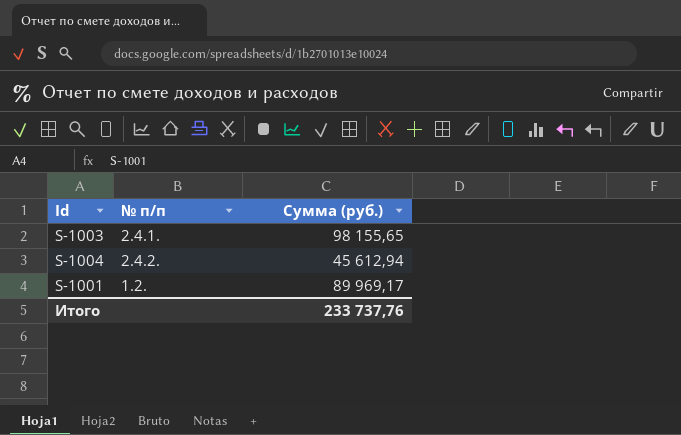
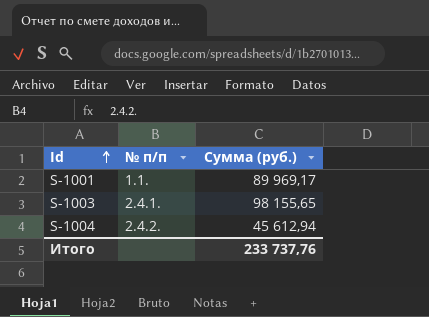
row order: none -> Id ascending
S-1001 | № п/п: 1.2. -> 1.1.

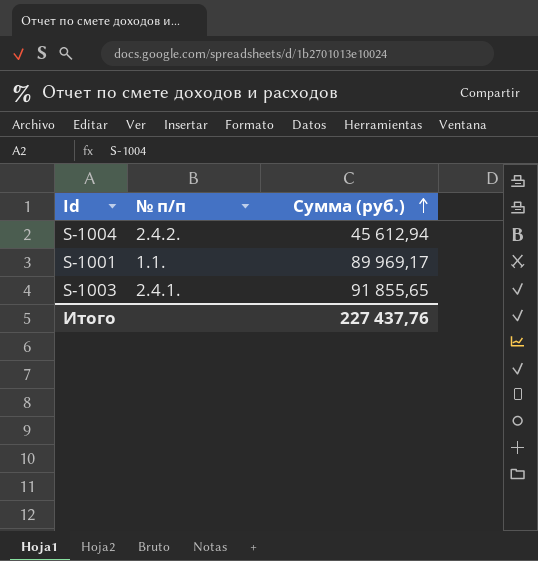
row order: Id ascending -> Сумма (руб.) ascending
S-1003 | Сумма (руб.): 98 155,65 -> 91 855,65
Итого | Сумма (руб.): 233 737,76 -> 227 437,76

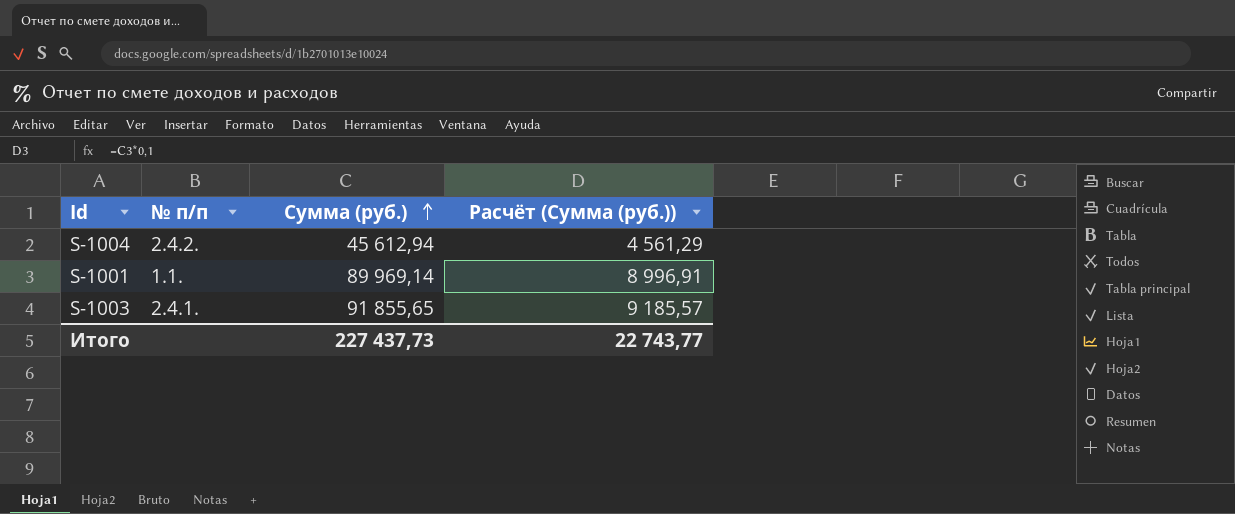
column Расчёт (Сумма (руб.)) | formula: none -> [Сумма (руб.)] * 0,1
S-1001 | Сумма (руб.): 89 969,17 -> 89 969,14
Итого | Сумма (руб.): 227 437,76 -> 227 437,73

